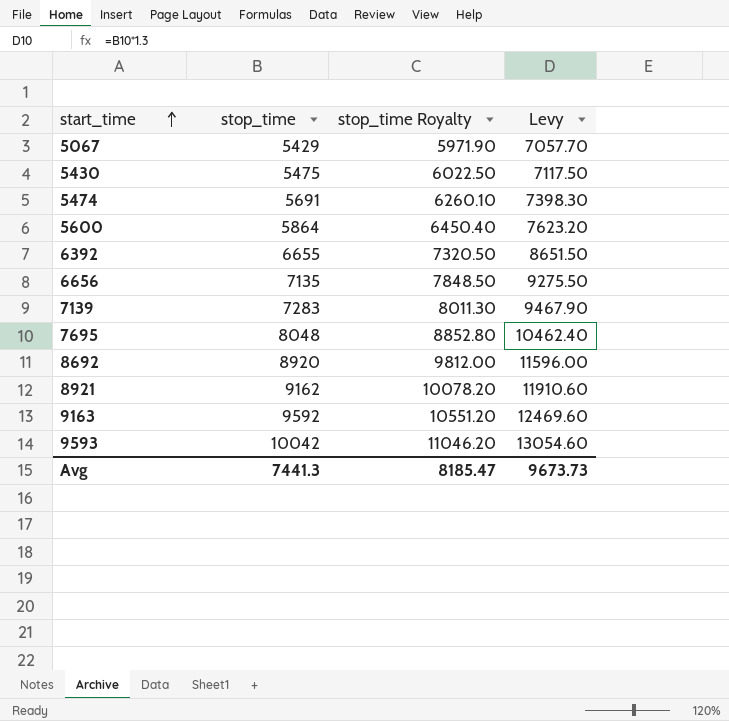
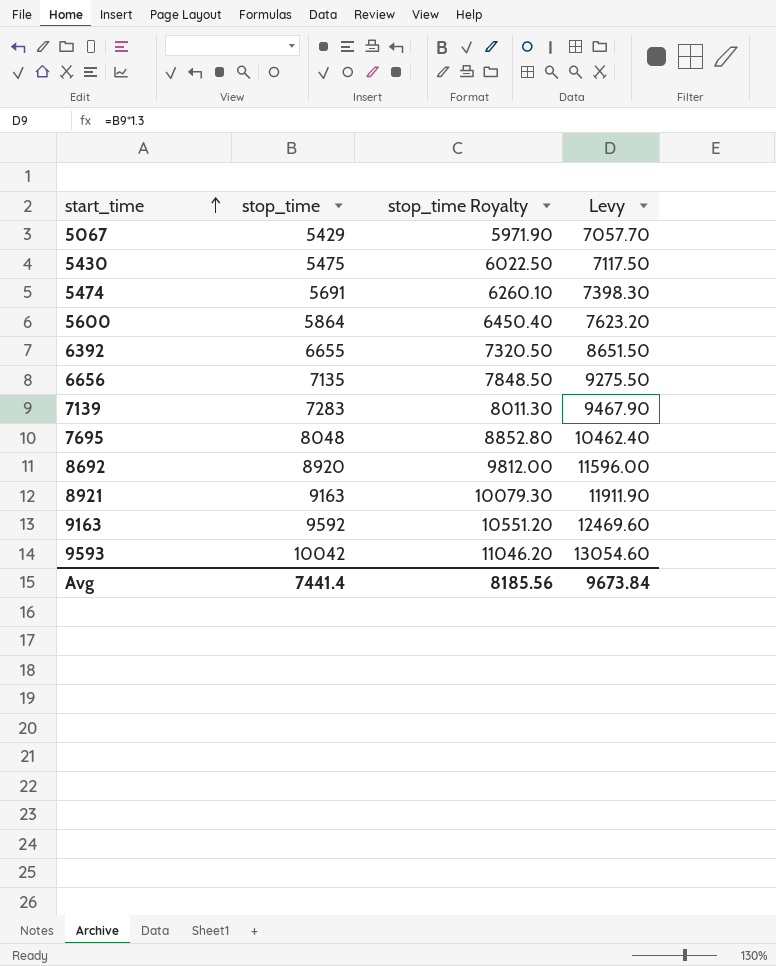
8921 | stop_time: 9162 -> 9163
8921 | stop_time Royalty: 10078.20 -> 10079.30
8921 | Levy: 11910.60 -> 11911.90
Avg | stop_time: 7441.3 -> 7441.4
Avg | stop_time Royalty: 8185.47 -> 8185.56
Avg | Levy: 9673.73 -> 9673.84

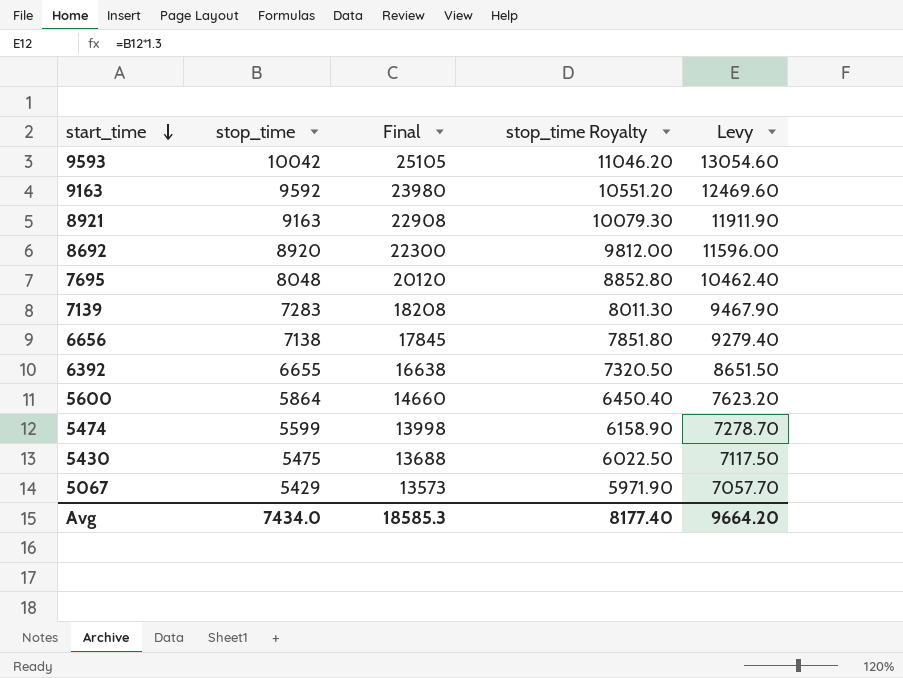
row order: start_time ascending -> start_time descending
column Final | formula: none -> [stop_time] * 2.5
6656 | stop_time: 7135 -> 7138
6656 | stop_time Royalty: 7848.50 -> 7851.80
6656 | Levy: 9275.50 -> 9279.40
5474 | stop_time: 5691 -> 5599
5474 | stop_time Royalty: 6260.10 -> 6158.90
5474 | Levy: 7398.30 -> 7278.70
Avg | stop_time: 7441.4 -> 7434.0
Avg | stop_time Royalty: 8185.56 -> 8177.40
Avg | Levy: 9673.84 -> 9664.20

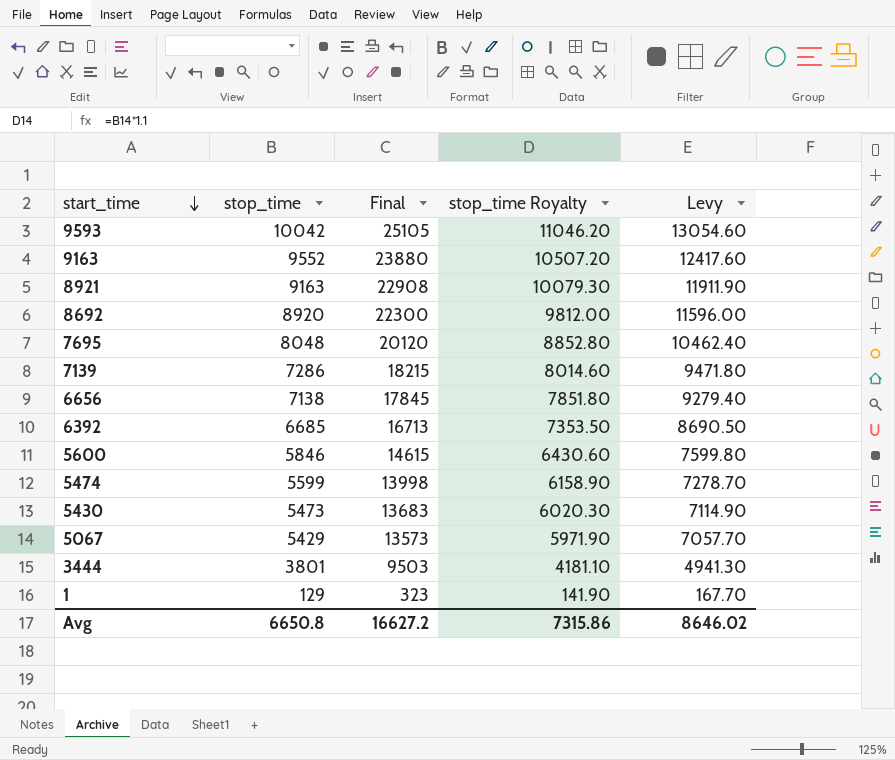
9163 | stop_time: 9592 -> 9552
9163 | Final: 23980 -> 23880
9163 | stop_time Royalty: 10551.20 -> 10507.20
9163 | Levy: 12469.60 -> 12417.60
7139 | stop_time: 7283 -> 7286
7139 | Final: 18208 -> 18215
7139 | stop_time Royalty: 8011.30 -> 8014.60
7139 | Levy: 9467.90 -> 9471.80
6392 | stop_time: 6655 -> 6685
6392 | Final: 16638 -> 16713
6392 | stop_time Royalty: 7320.50 -> 7353.50
6392 | Levy: 8651.50 -> 8690.50
5600 | stop_time: 5864 -> 5846
5600 | Final: 14660 -> 14615
5600 | stop_time Royalty: 6450.40 -> 6430.60
5600 | Levy: 7623.20 -> 7599.80
5430 | stop_time: 5475 -> 5473
5430 | Final: 13688 -> 13683
5430 | stop_time Royalty: 6022.50 -> 6020.30
5430 | Levy: 7117.50 -> 7114.90
row 3444: none -> 3801 | 9503 | 4181.10 | 4941.30
row 1: none -> 129 | 323 | 141.90 | 167.70
Avg | stop_time: 7434.0 -> 6650.8
Avg | Final: 18585.3 -> 16627.2
Avg | stop_time Royalty: 8177.40 -> 7315.86
Avg | Levy: 9664.20 -> 8646.02

